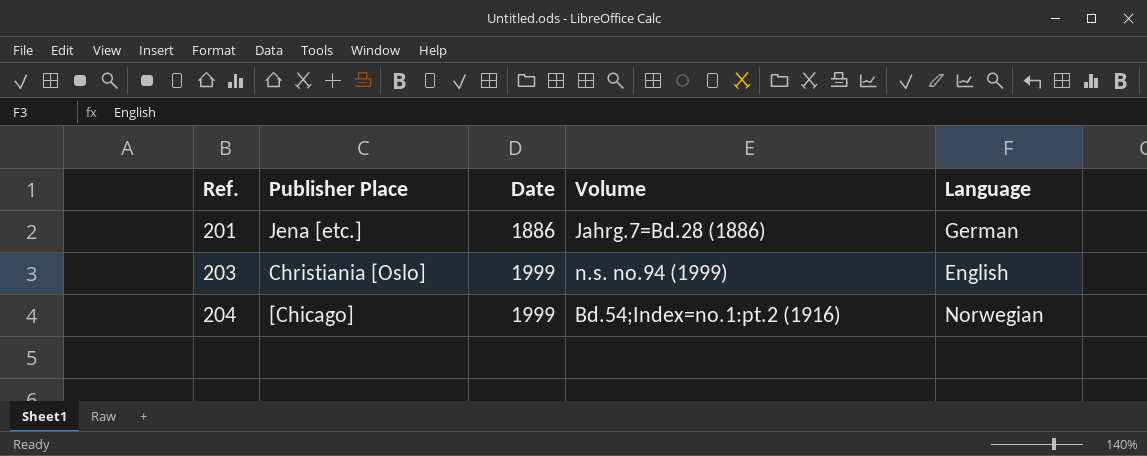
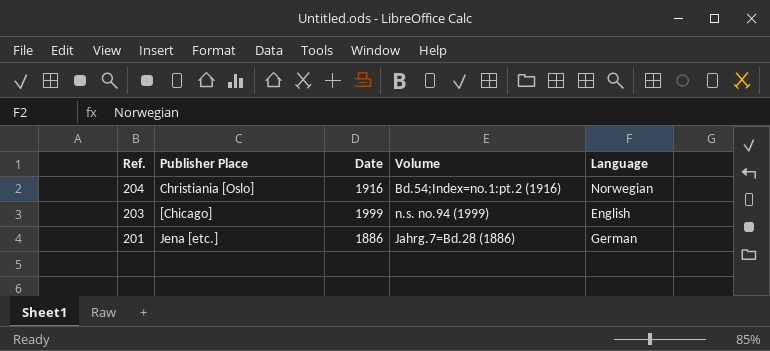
row order: Ref. ascending -> Ref. descending
204 | Publisher Place: [Chicago] -> Christiania [Oslo]
204 | Date: 1999 -> 1916
203 | Publisher Place: Christiania [Oslo] -> [Chicago]

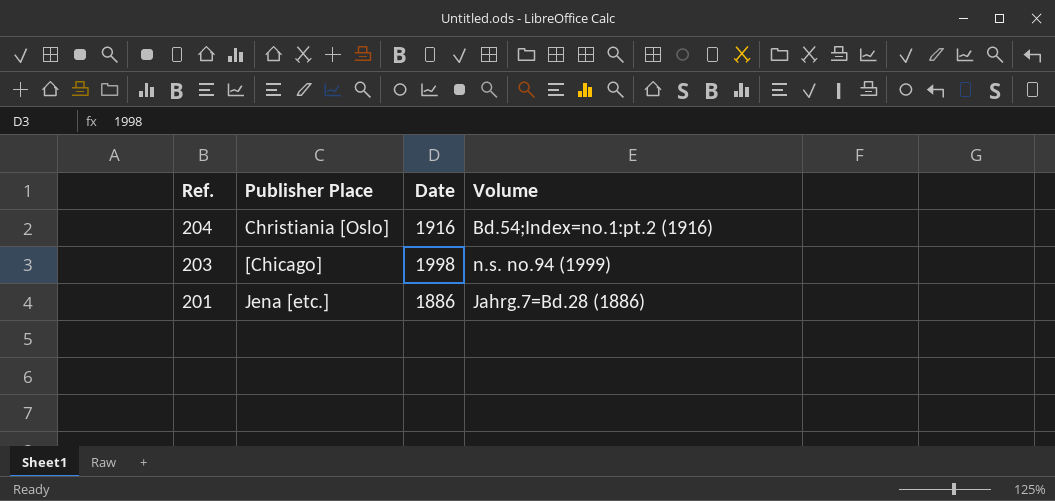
column Language | position: 5 -> none
203 | Date: 1999 -> 1998

